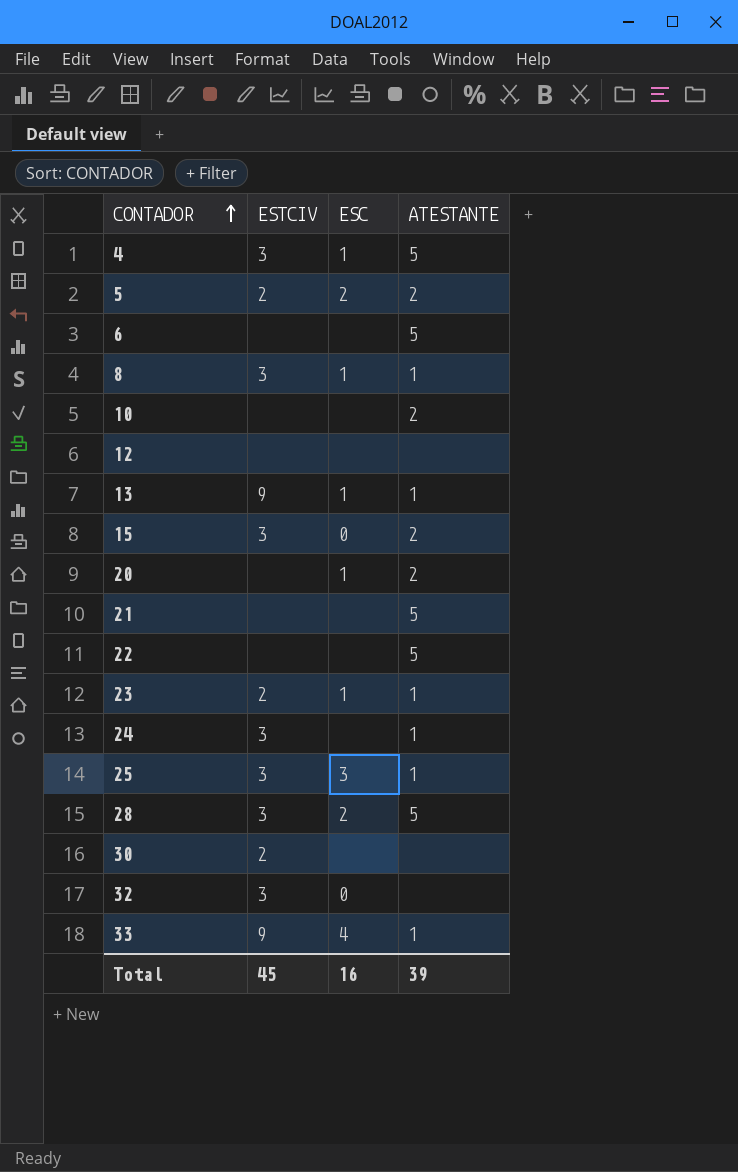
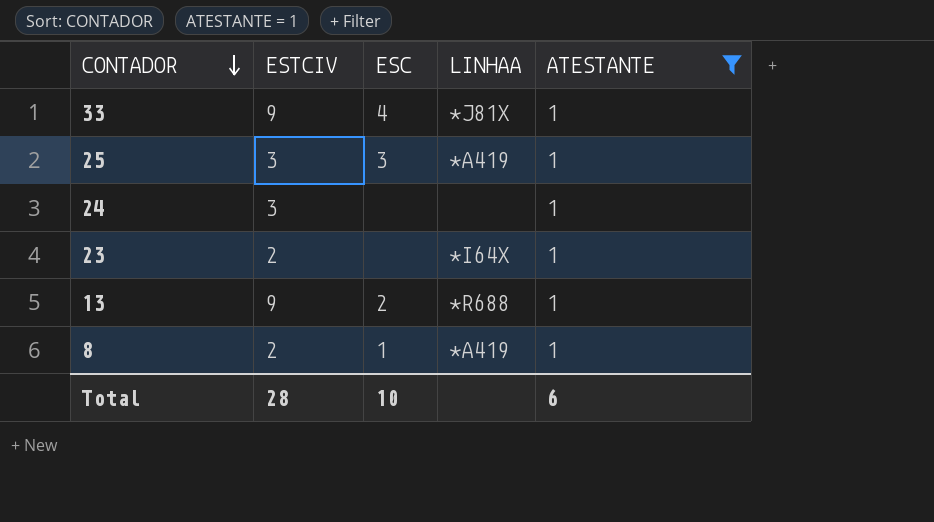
filter: none -> ATESTANTE = 1
row order: CONTADOR ascending -> CONTADOR descending
column LINHAA | position: none -> 4
23 | ESC: 1 -> none
13 | ESC: 1 -> 2
8 | ESTCIV: 3 -> 2
Total | ESTCIV: 45 -> 28
Total | ESC: 16 -> 10
Total | ATESTANTE: 39 -> 6

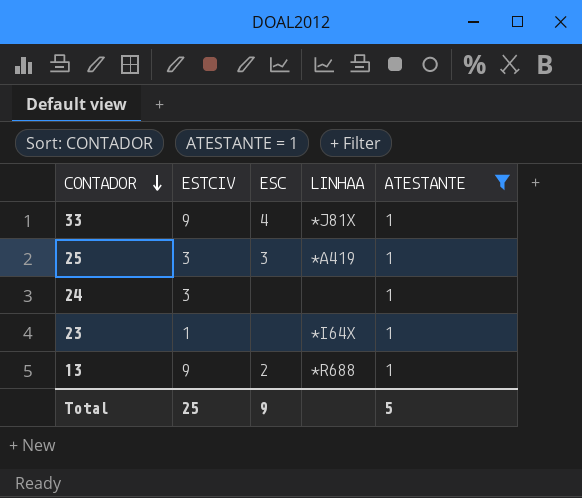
row 8: 2 | 1 | *A419 | 1 -> none
23 | ESTCIV: 2 -> 1
Total | ESTCIV: 28 -> 25
Total | ESC: 10 -> 9
Total | ATESTANTE: 6 -> 5

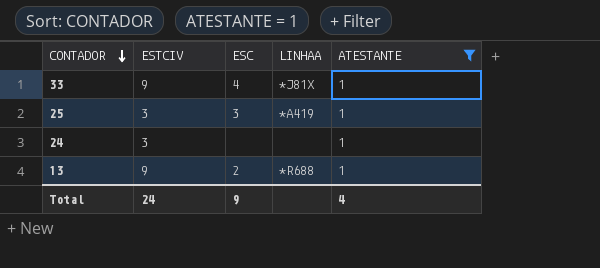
row 23: 1 | none | *I64X | 1 -> none
Total | ESTCIV: 25 -> 24
Total | ATESTANTE: 5 -> 4

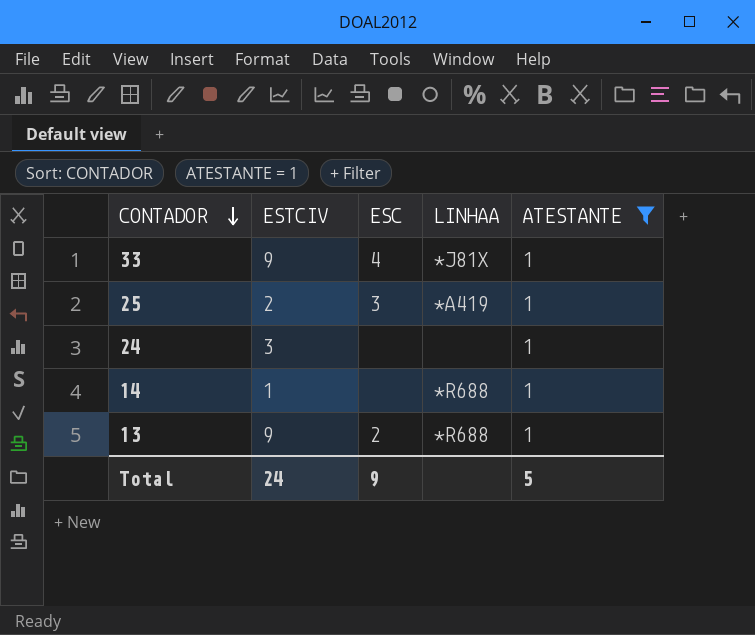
25 | ESTCIV: 3 -> 2
row 14: none -> 1 | none | *R688 | 1
Total | ATESTANTE: 4 -> 5

